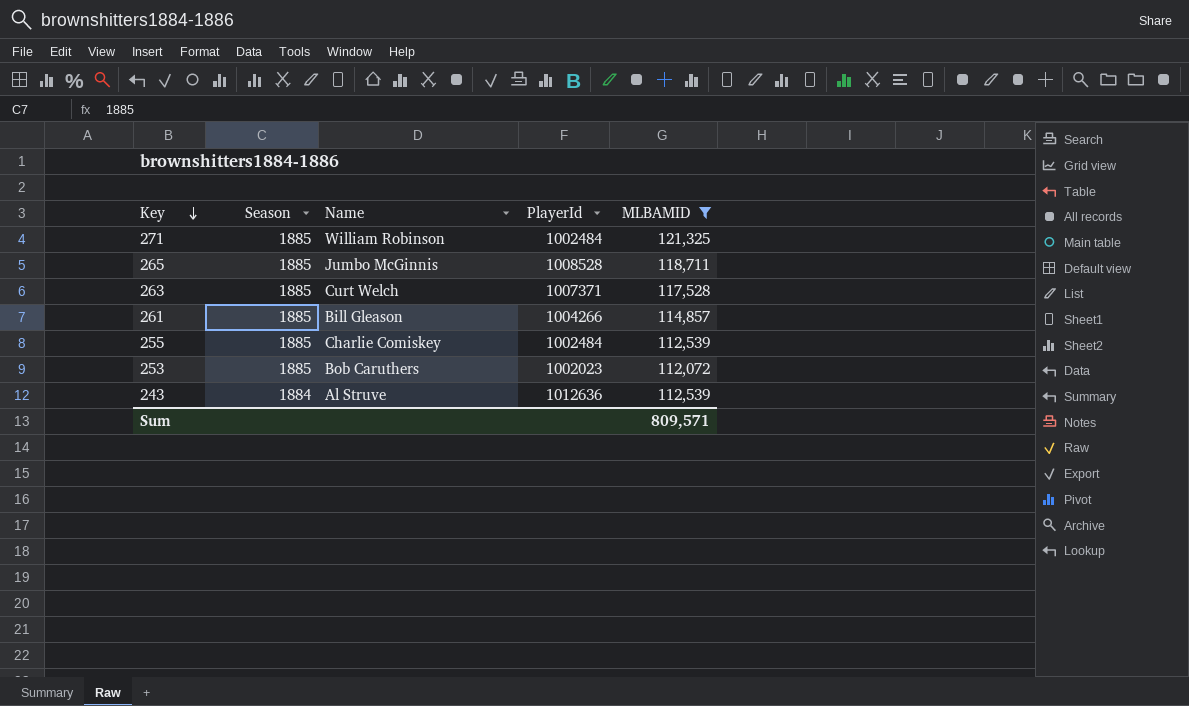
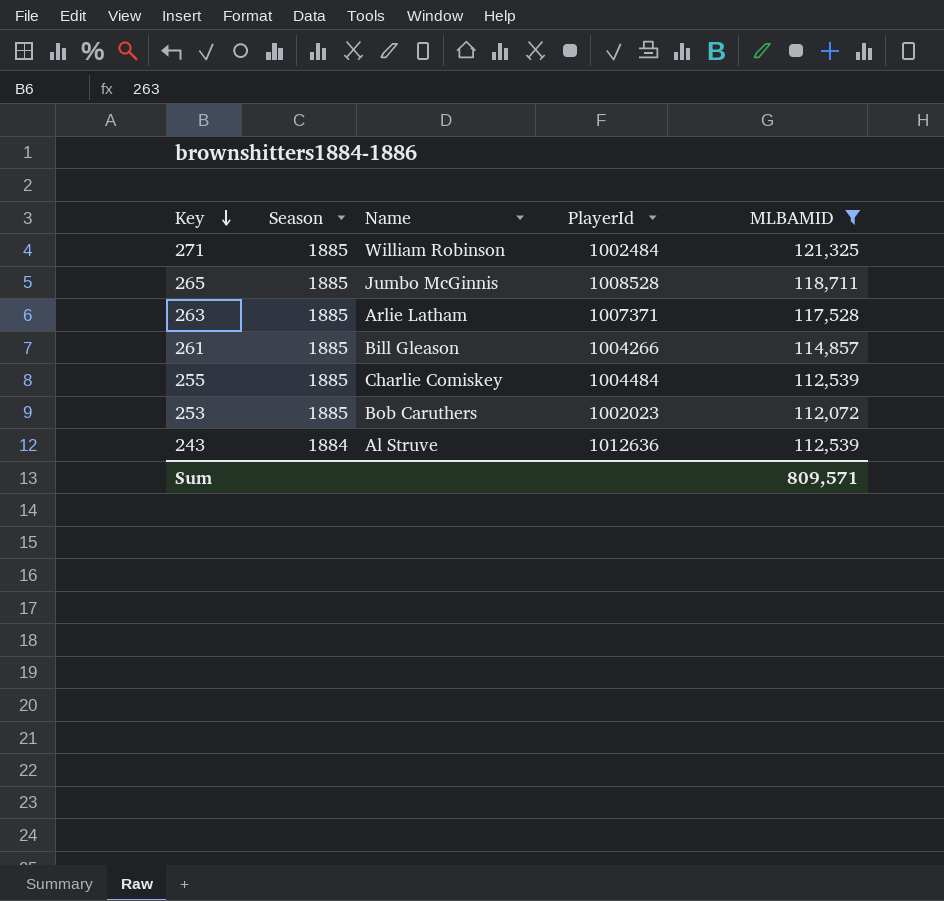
263 | Name: Curt Welch -> Arlie Latham
255 | PlayerId: 1002484 -> 1004484

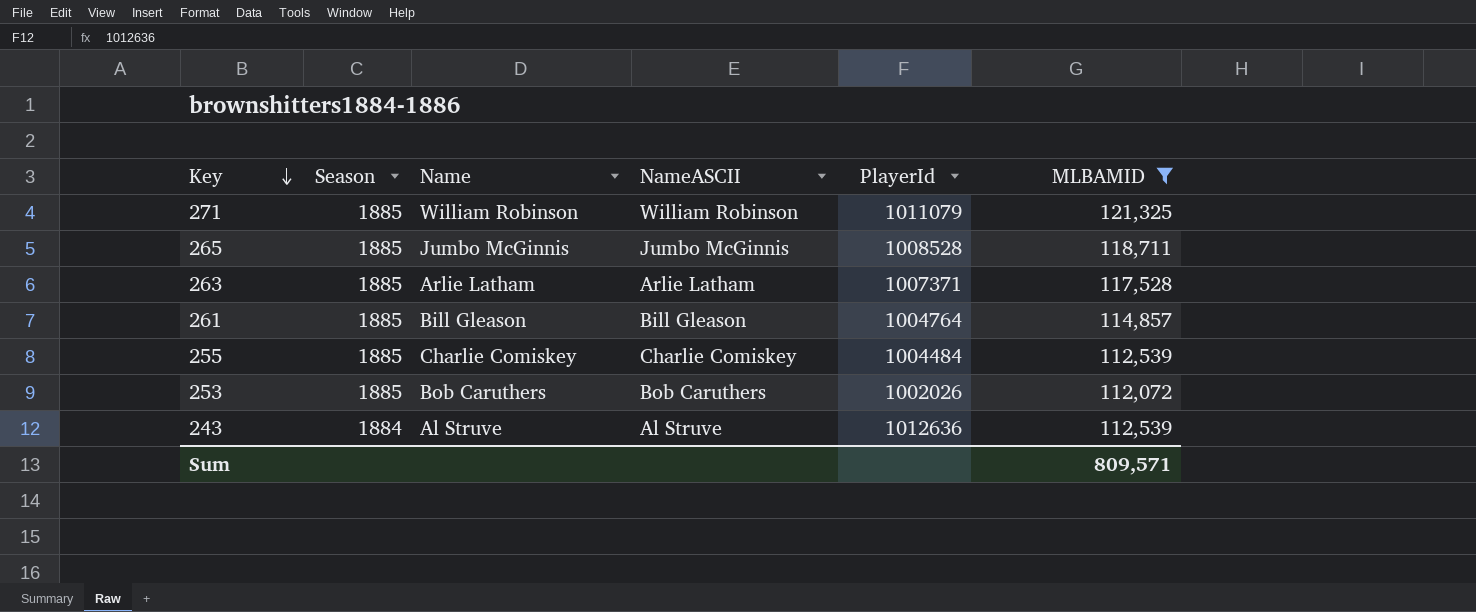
column NameASCII | position: none -> 4
271 | PlayerId: 1002484 -> 1011079
261 | PlayerId: 1004266 -> 1004764
253 | PlayerId: 1002023 -> 1002026

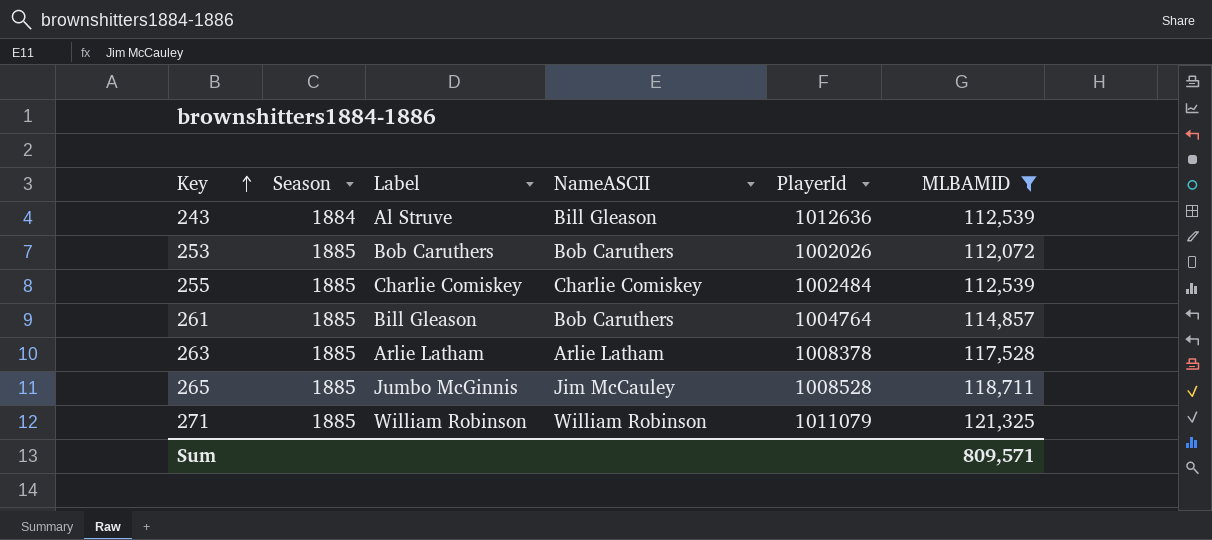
row order: Key descending -> Key ascending
column name: Name -> Label
243 | NameASCII: Al Struve -> Bill Gleason
255 | PlayerId: 1004484 -> 1002484
261 | NameASCII: Bill Gleason -> Bob Caruthers
263 | PlayerId: 1007371 -> 1008378
265 | NameASCII: Jumbo McGinnis -> Jim McCauley

